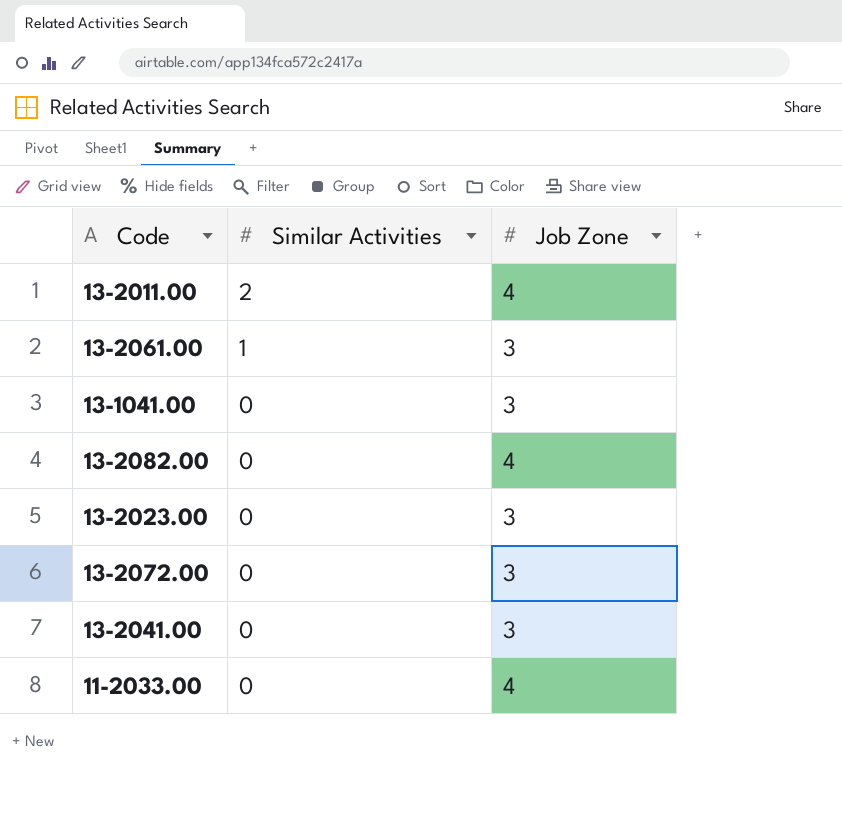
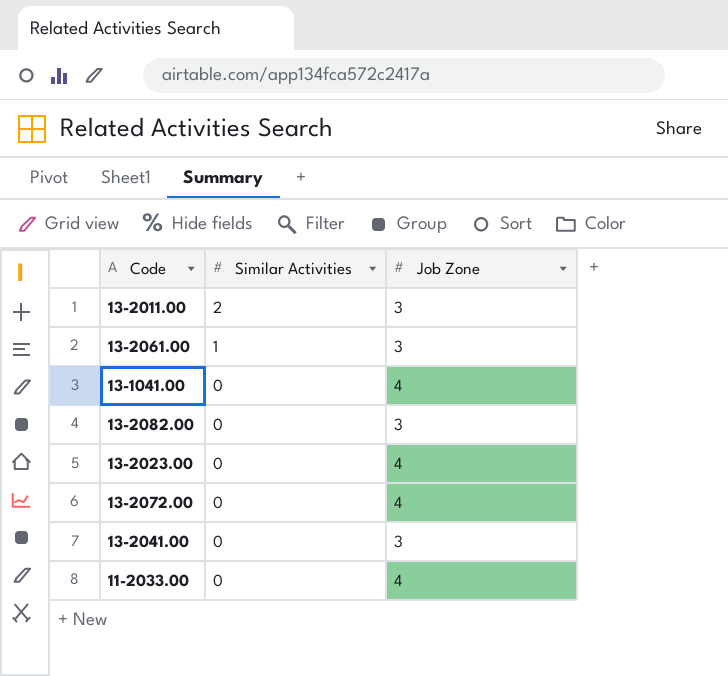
13-2011.00 | Job Zone: 4 -> 3
13-1041.00 | Job Zone: 3 -> 4
13-2082.00 | Job Zone: 4 -> 3
13-2023.00 | Job Zone: 3 -> 4
13-2072.00 | Job Zone: 3 -> 4

